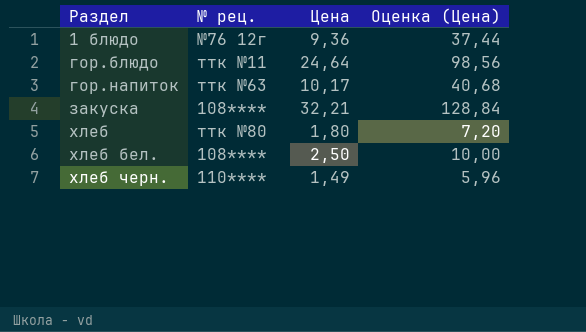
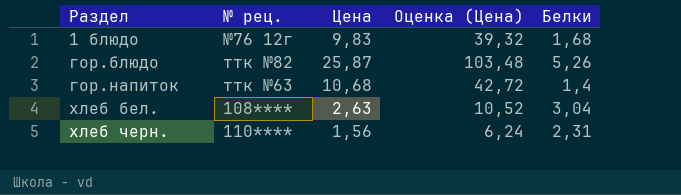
column Белки | position: none -> 5
row закуска: 108**** | 32,21 | 128,84 -> none
row хлеб: ттк №80 | 1,80 | 7,20 -> none
1 блюдо | Цена: 9,36 -> 9,83
1 блюдо | Оценка (Цена): 37,44 -> 39,32
гор.блюдо | № рец.: ттк №11 -> ттк №82
гор.блюдо | Цена: 24,64 -> 25,87
гор.блюдо | Оценка (Цена): 98,56 -> 103,48
гор.напиток | Цена: 10,17 -> 10,68
гор.напиток | Оценка (Цена): 40,68 -> 42,72
хлеб бел. | Цена: 2,50 -> 2,63
хлеб бел. | Оценка (Цена): 10,00 -> 10,52
хлеб черн. | Цена: 1,49 -> 1,56
хлеб черн. | Оценка (Цена): 5,96 -> 6,24

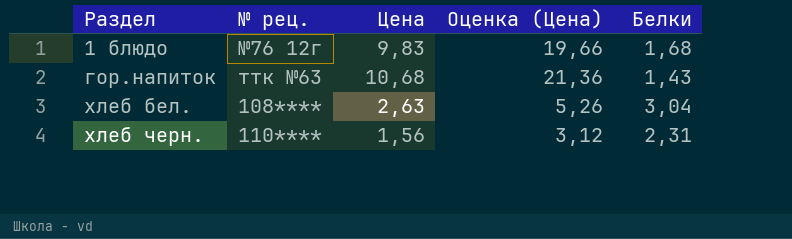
column Оценка (Цена) | formula: [Цена] * 4 -> [Цена] * 2
row гор.блюдо: ттк №82 | 25,87 | 103,48 | 5,26 -> none
гор.напиток | Белки: 1,4 -> 1,43

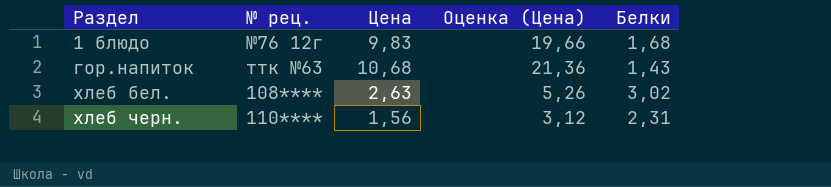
хлеб бел. | Белки: 3,04 -> 3,02

